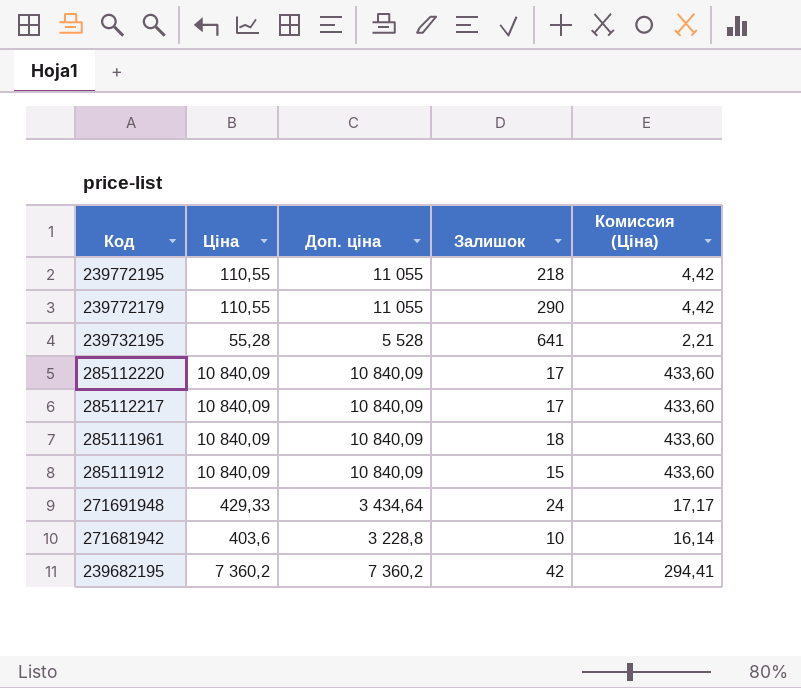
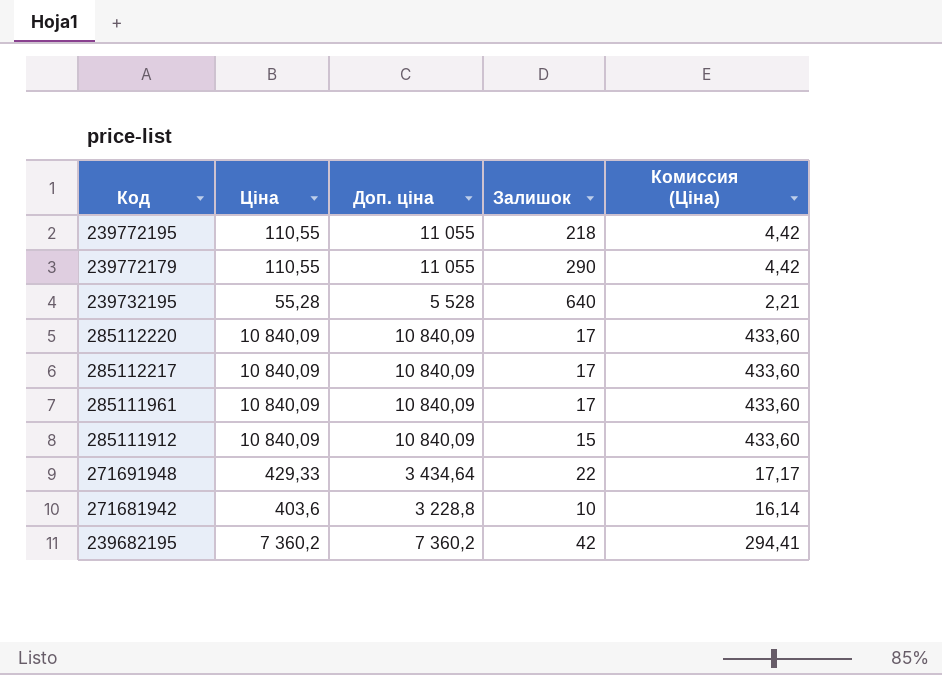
239732195 | Залишок: 641 -> 640
285111961 | Залишок: 18 -> 17
271691948 | Залишок: 24 -> 22

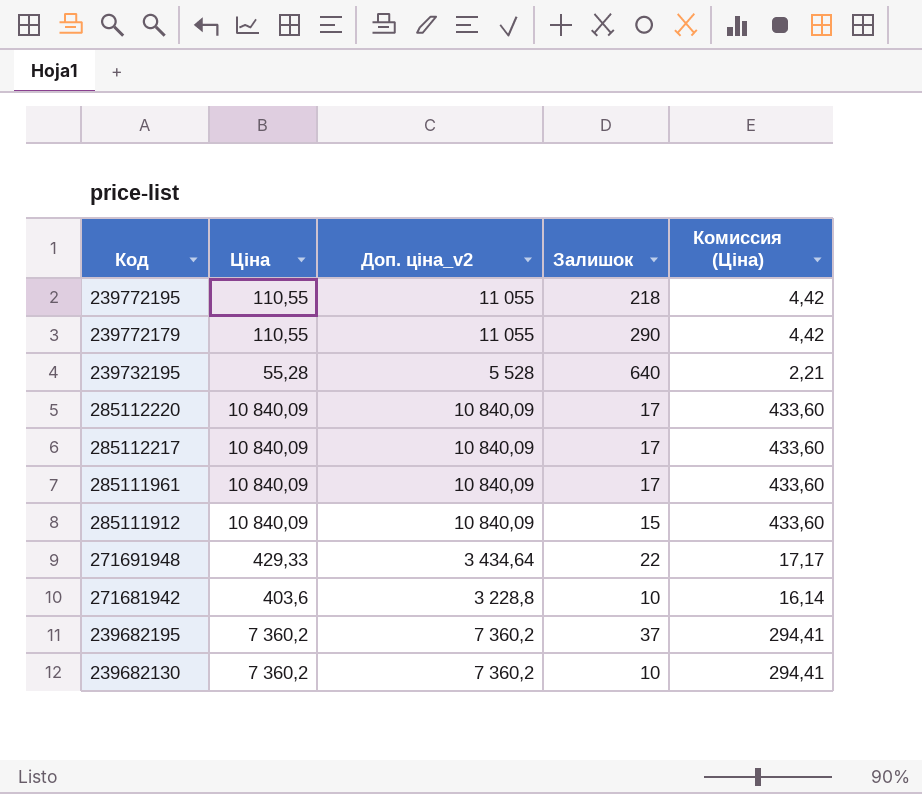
column name: Доп. ціна -> Доп. ціна_v2
239682195 | Залишок: 42 -> 37
row 239682130: none -> 7 360,2 | 7 360,2 | 10 | 294,41

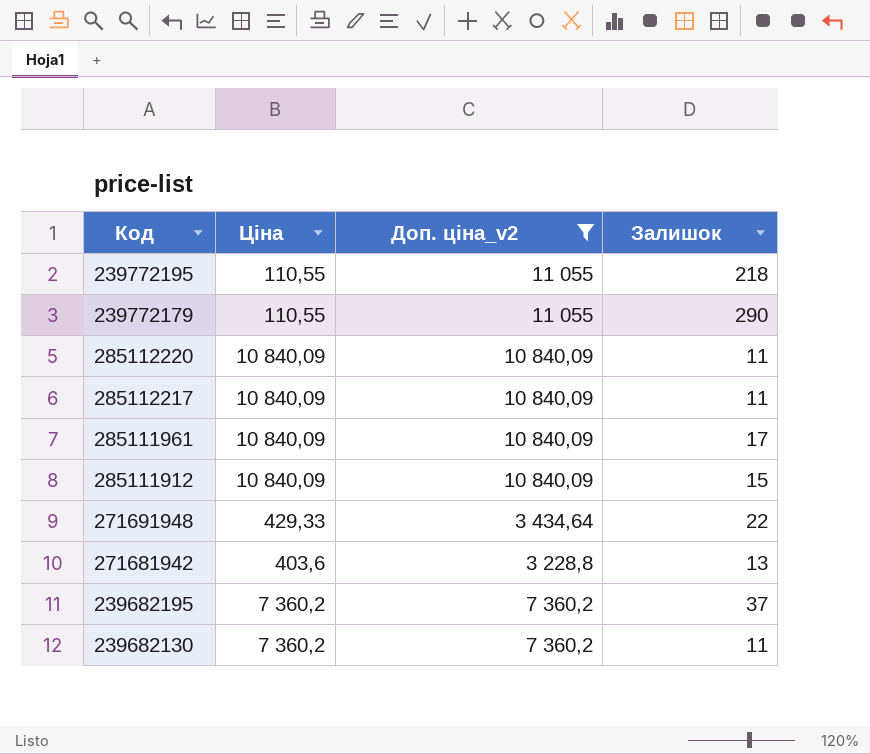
filter: none -> Доп. ціна_v2 != 5 528
column Комиссия (Ціна) | formula: [Ціна] * 0,04 -> none
285112220 | Залишок: 17 -> 11
285112217 | Залишок: 17 -> 11
271681942 | Залишок: 10 -> 13
239682130 | Залишок: 10 -> 11

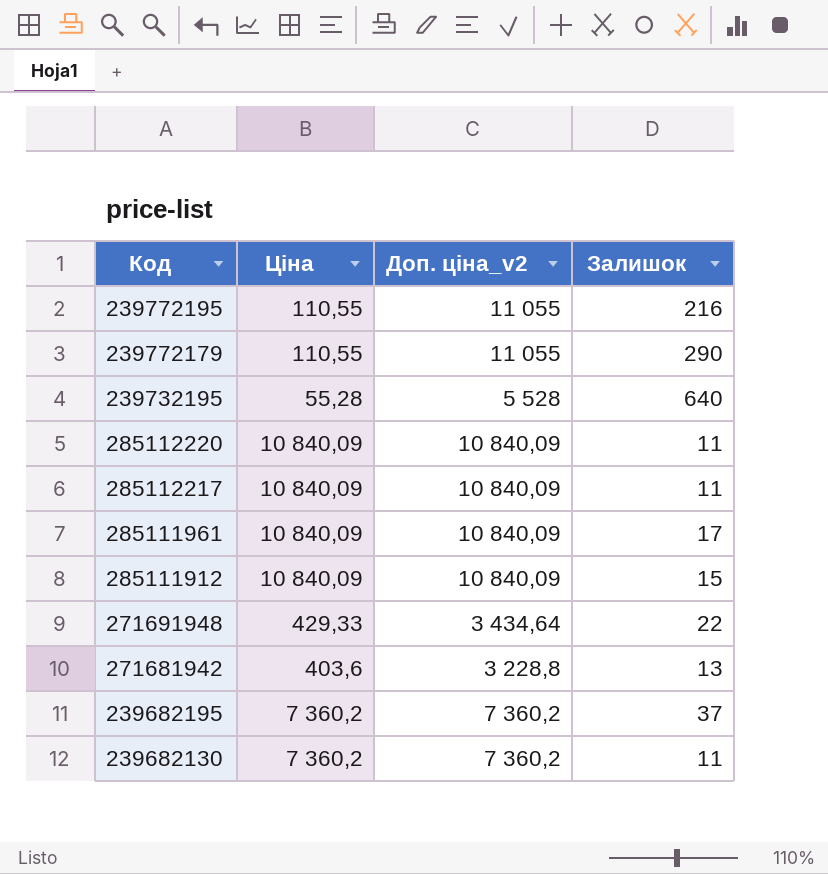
filter: Доп. ціна_v2 != 5 528 -> none
239772195 | Залишок: 218 -> 216

